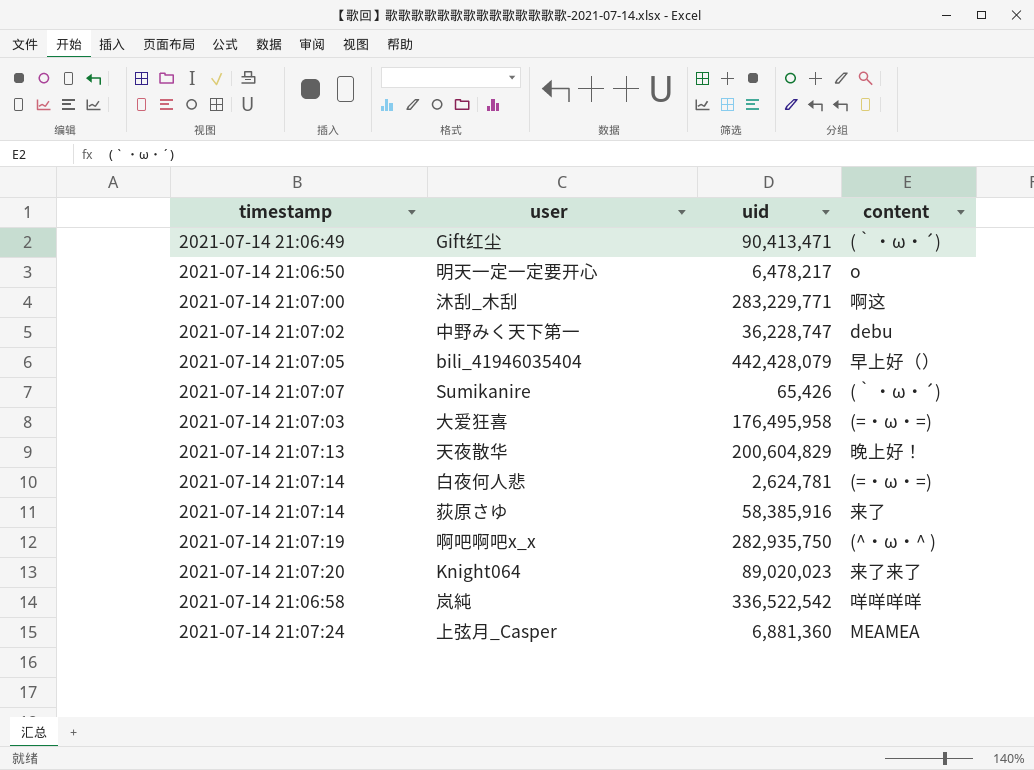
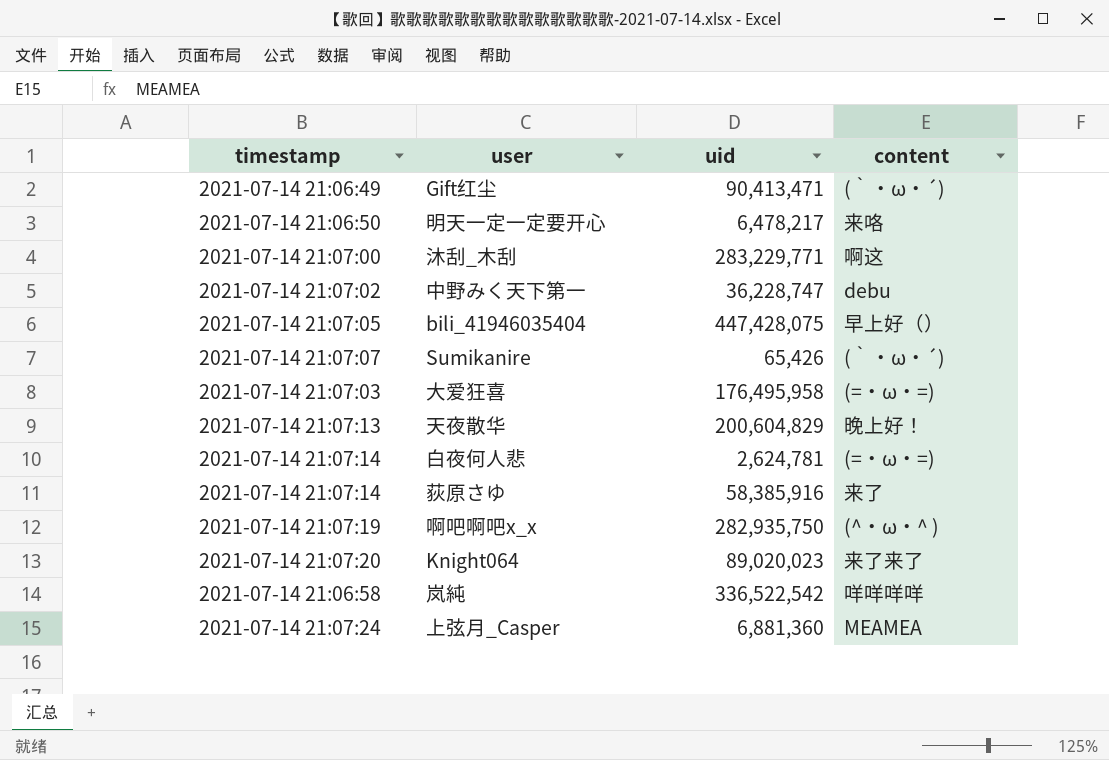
明天一定一定要开心 | content: o -> 来咯
bili_41946035404 | uid: 442,428,079 -> 447,428,075

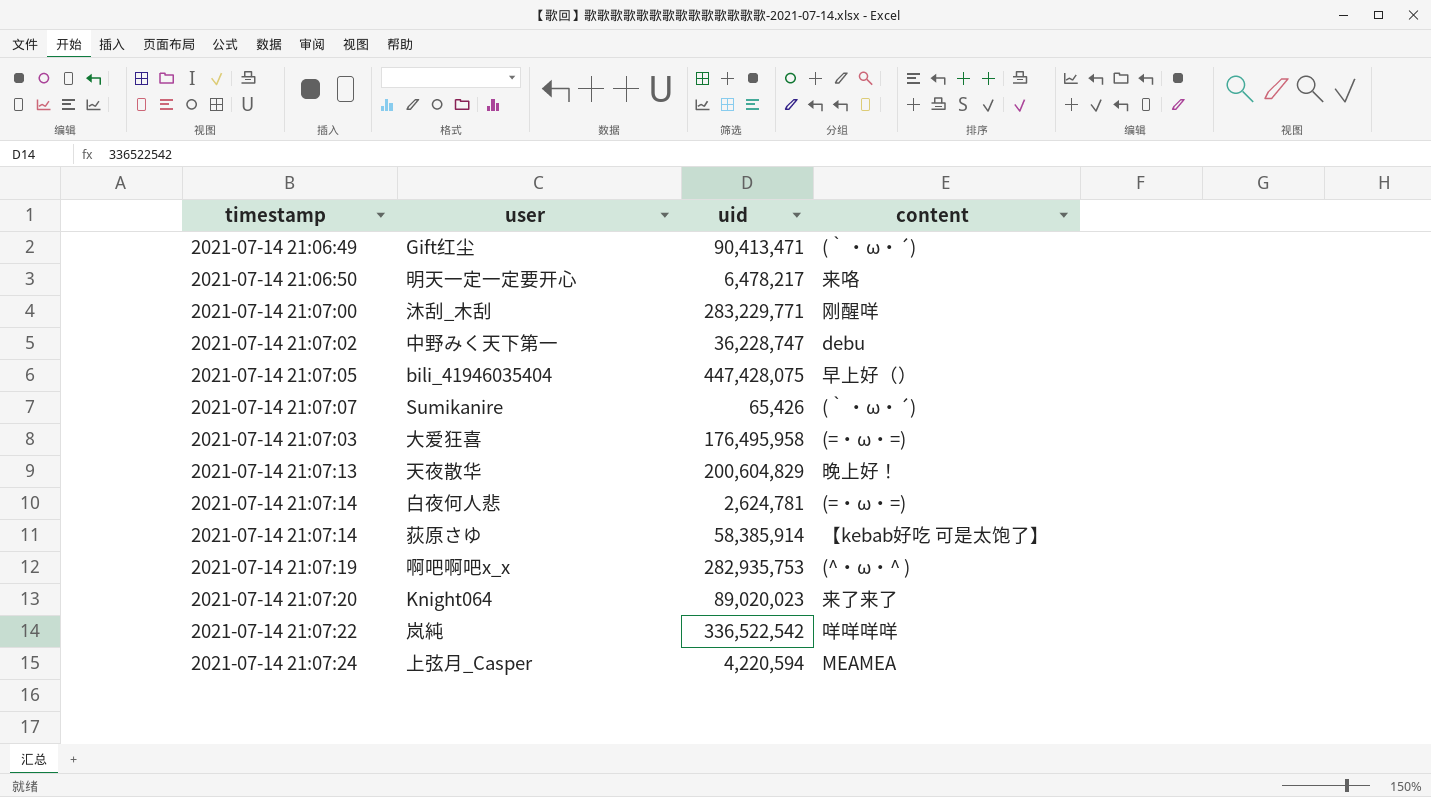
沐刮_木刮 | content: 啊这 -> 刚醒咩
荻原さゆ | uid: 58,385,916 -> 58,385,914
荻原さゆ | content: 来了 -> 【kebab好吃 可是太饱了】
啊吧啊吧x_x | uid: 282,935,750 -> 282,935,753
岚純 | timestamp: 2021-07-14 21:06:58 -> 2021-07-14 21:07:22
上弦月_Casper | uid: 6,881,360 -> 4,220,594

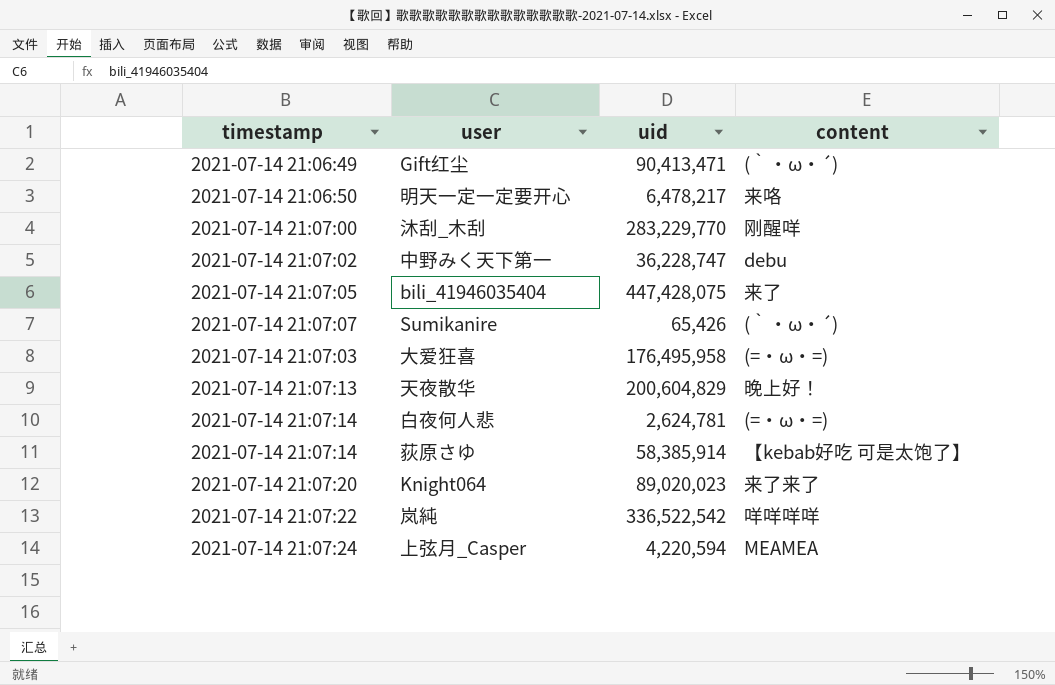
row 啊吧啊吧x_x: 2021-07-14 21:07:19 | 282,935,753 | (^・ω・^ ) -> none
沐刮_木刮 | uid: 283,229,771 -> 283,229,770
bili_41946035404 | content: 早上好（） -> 来了

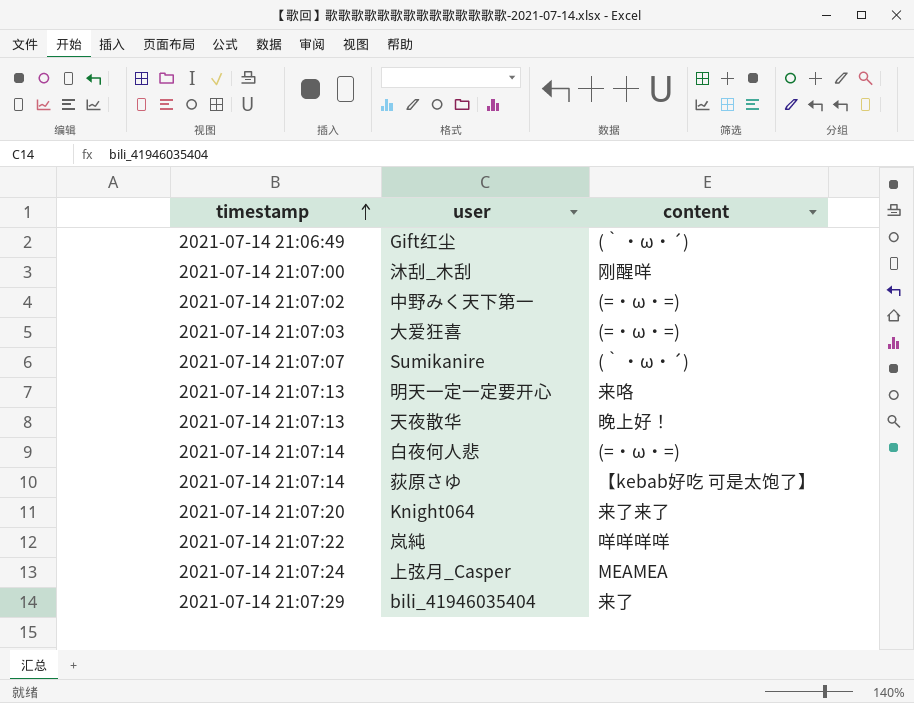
row order: none -> timestamp ascending
column uid | position: 3 -> none
中野みく天下第一 | content: debu -> (=・ω・=)
明天一定一定要开心 | timestamp: 2021-07-14 21:06:50 -> 2021-07-14 21:07:13
bili_41946035404 | timestamp: 2021-07-14 21:07:05 -> 2021-07-14 21:07:29

